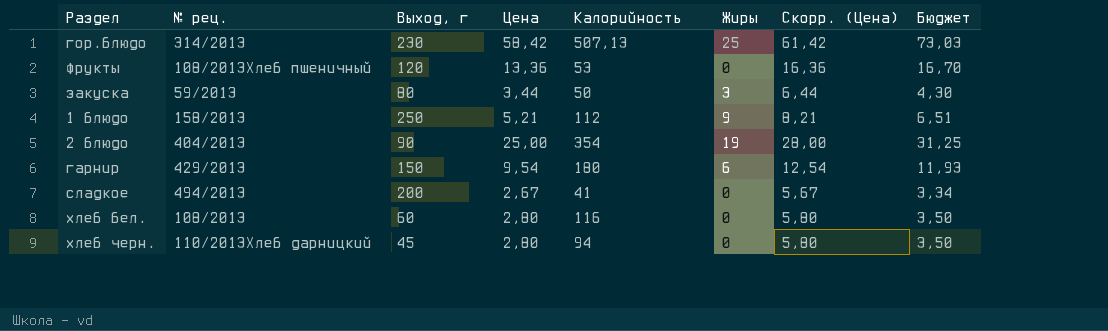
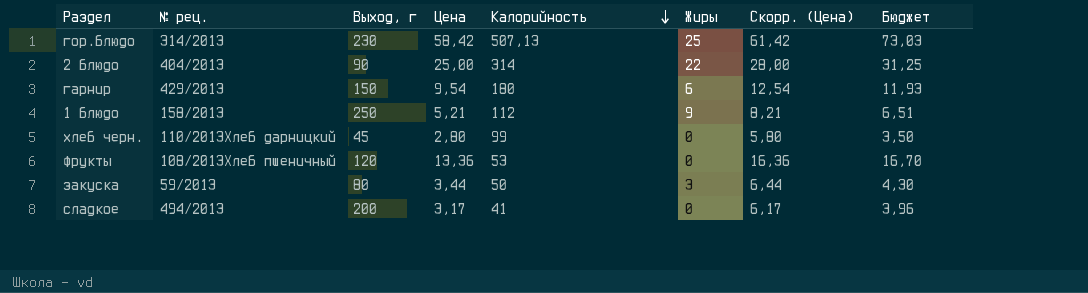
row order: none -> Калорийность descending
row хлеб бел.: 108/2013 | 60 | 2,80 | 116 | 0 | 5,80 | 3,50 -> none
2 блюдо | Калорийность: 354 -> 314
2 блюдо | Жиры: 19 -> 22
хлеб черн. | Калорийность: 94 -> 99
сладкое | Цена: 2,67 -> 3,17
сладкое | Скорр. (Цена): 5,67 -> 6,17
сладкое | Бюджет: 3,34 -> 3,96

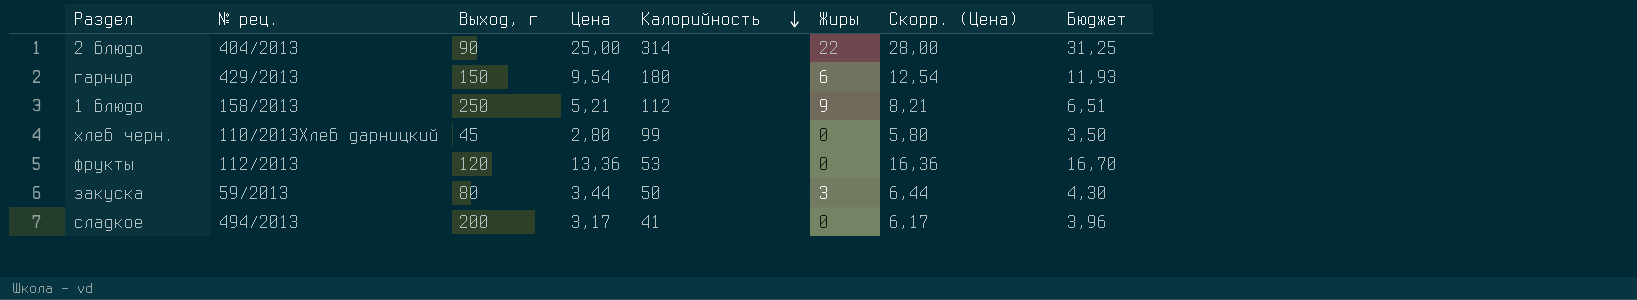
row гор.блюдо: 314/2013 | 230 | 58,42 | 507,13 | 25 | 61,42 | 73,03 -> none
фрукты | № рец.: 108/2013Хлеб пшеничный -> 112/2013

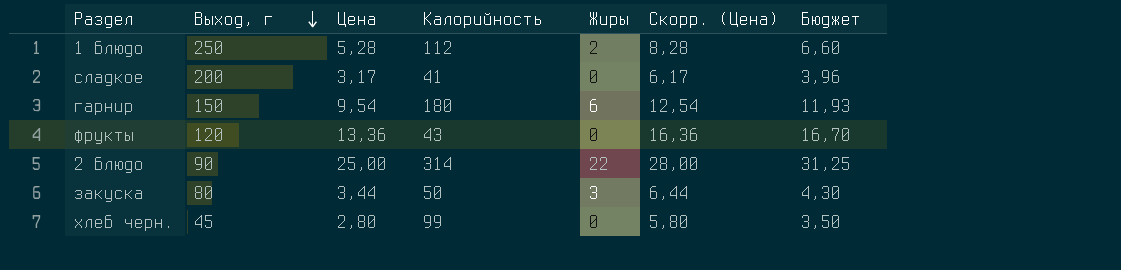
row order: Калорийность descending -> Выход, г descending
column № рец. | position: 2 -> none
1 блюдо | Цена: 5,21 -> 5,28
1 блюдо | Жиры: 9 -> 2
1 блюдо | Скорр. (Цена): 8,21 -> 8,28
1 блюдо | Бюджет: 6,51 -> 6,60
фрукты | Калорийность: 53 -> 43

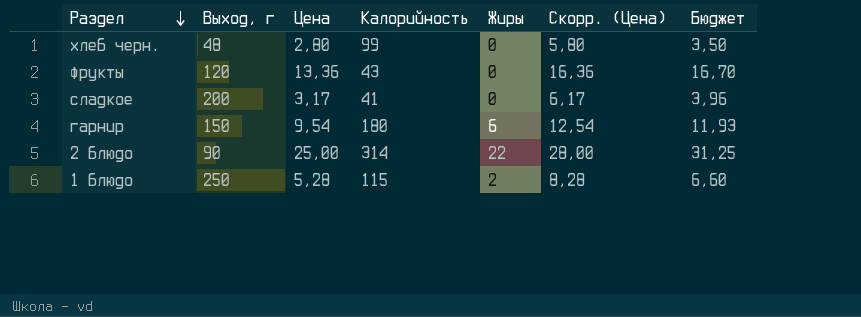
row order: Выход, г descending -> Раздел descending
row закуска: 80 | 3,44 | 50 | 3 | 6,44 | 4,30 -> none
хлеб черн. | Выход, г: 45 -> 48
1 блюдо | Калорийность: 112 -> 115

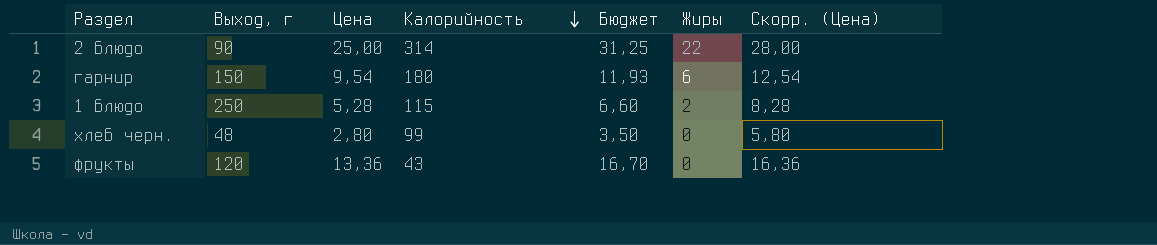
row order: Раздел descending -> Калорийность descending
column Бюджет | position: 7 -> 5
row сладкое: 200 | 3,17 | 41 | 0 | 6,17 | 3,96 -> none

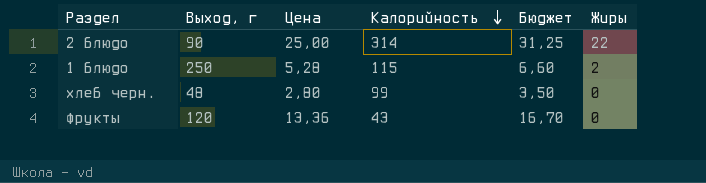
column Скорр. (Цена) | formula: [Цена] + 3 -> none
row гарнир: 150 | 9,54 | 180 | 11,93 | 6 | 12,54 -> none

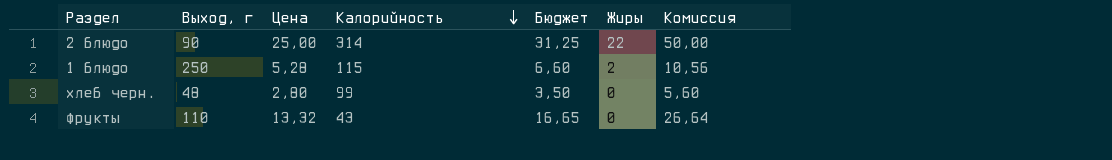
column Комиссия | formula: none -> [Цена] * 2
фрукты | Выход, г: 120 -> 110
фрукты | Цена: 13,36 -> 13,32
фрукты | Бюджет: 16,70 -> 16,65

